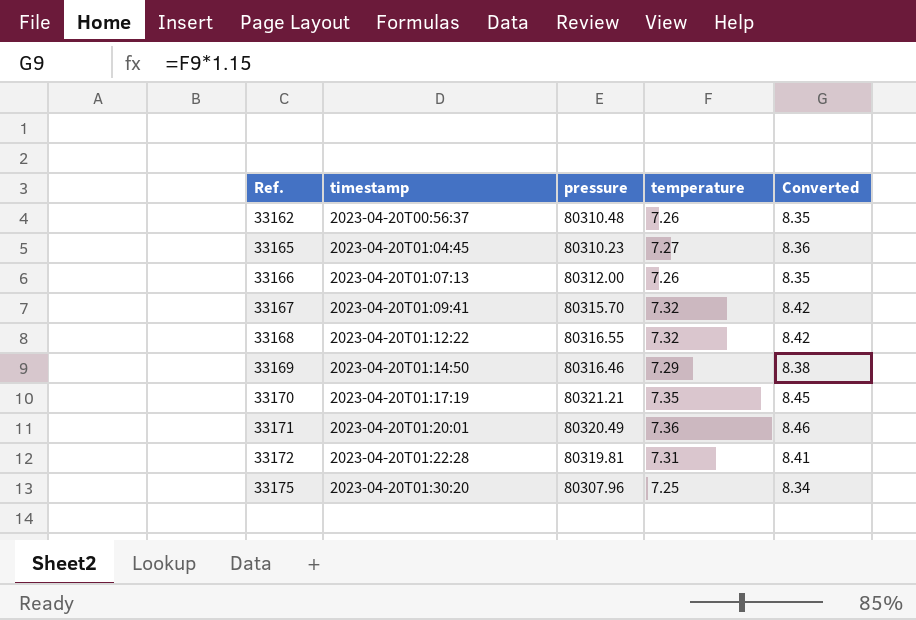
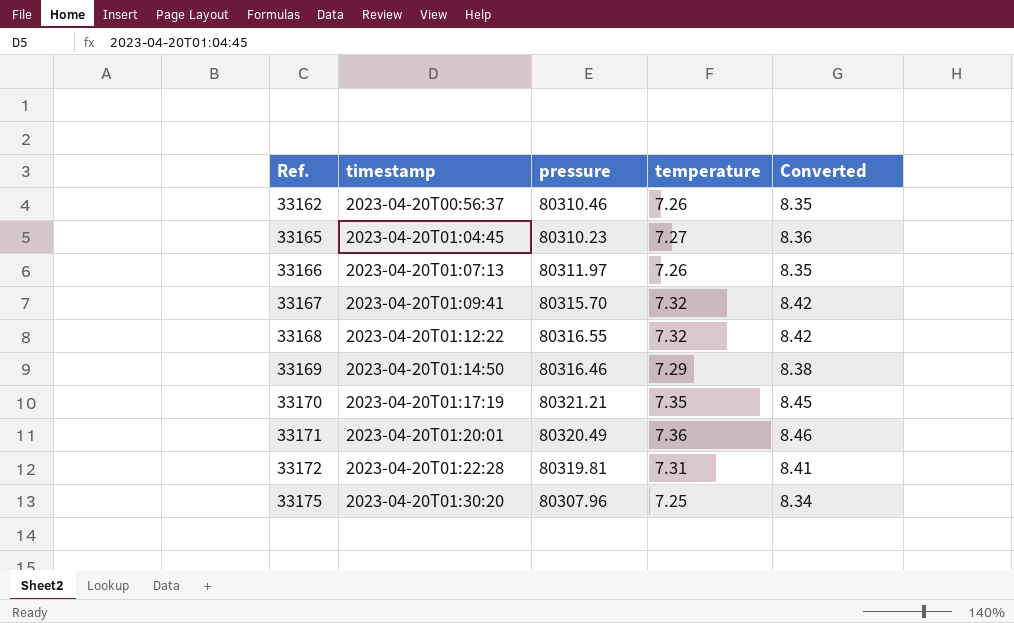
33162 | pressure: 80310.48 -> 80310.46
33166 | pressure: 80312.00 -> 80311.97

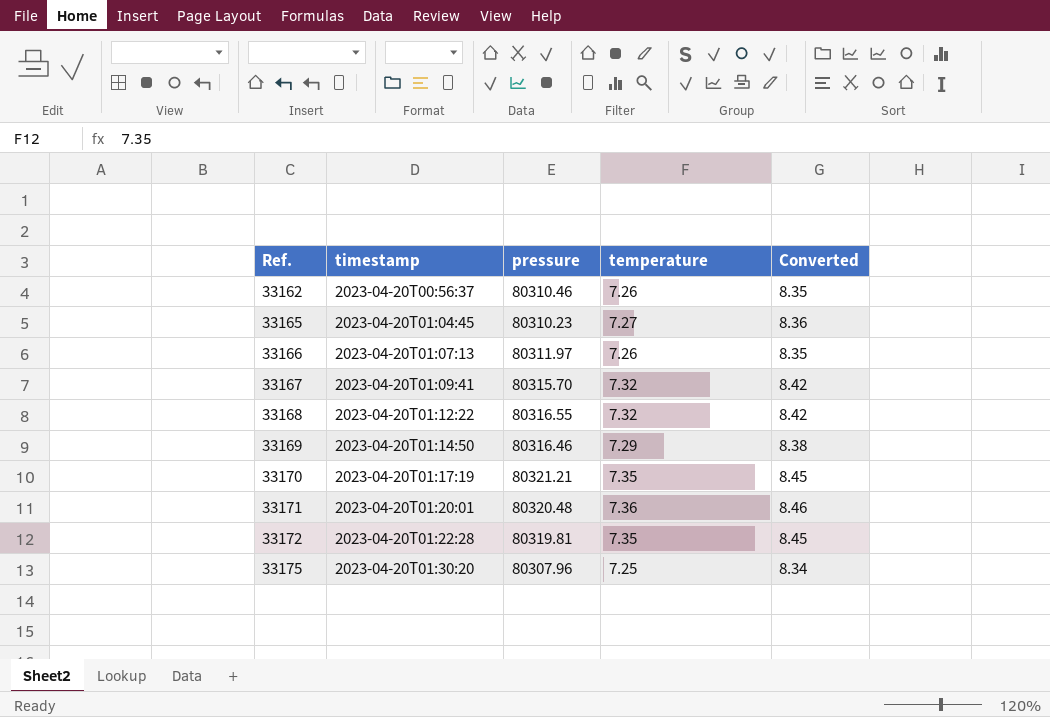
33171 | pressure: 80320.49 -> 80320.48
33172 | temperature: 7.31 -> 7.35
33172 | Converted: 8.41 -> 8.45

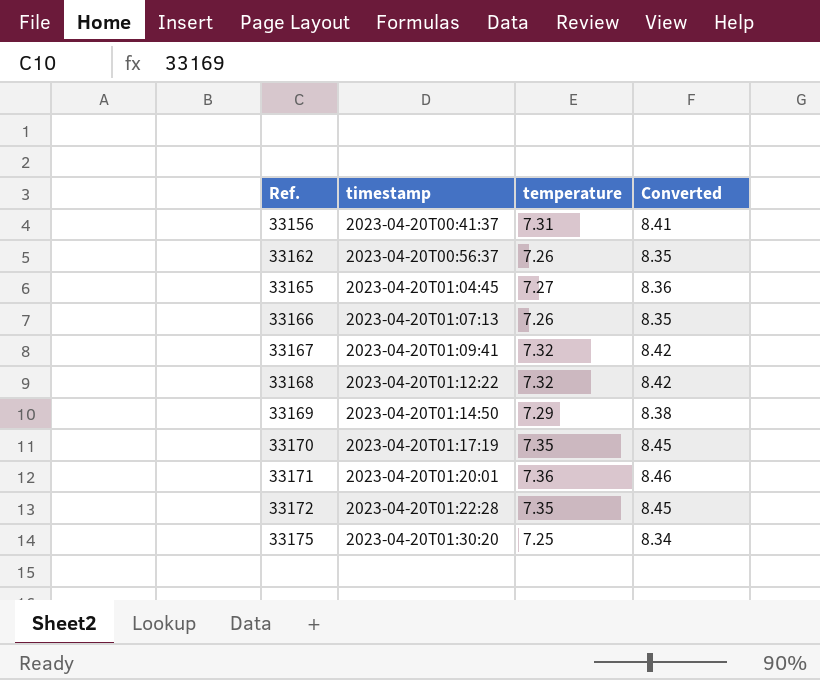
column pressure | position: 3 -> none
row 33156: none -> 2023-04-20T00:41:37 | 7.31 | 8.41

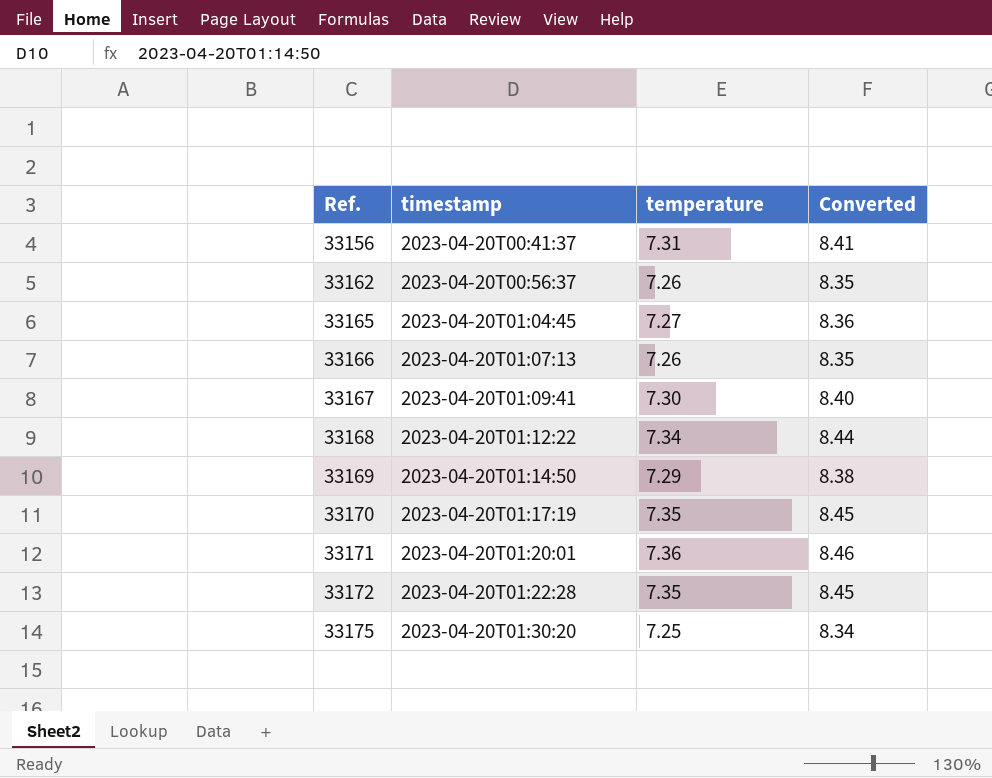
33167 | temperature: 7.32 -> 7.30
33167 | Converted: 8.42 -> 8.40
33168 | temperature: 7.32 -> 7.34
33168 | Converted: 8.42 -> 8.44

